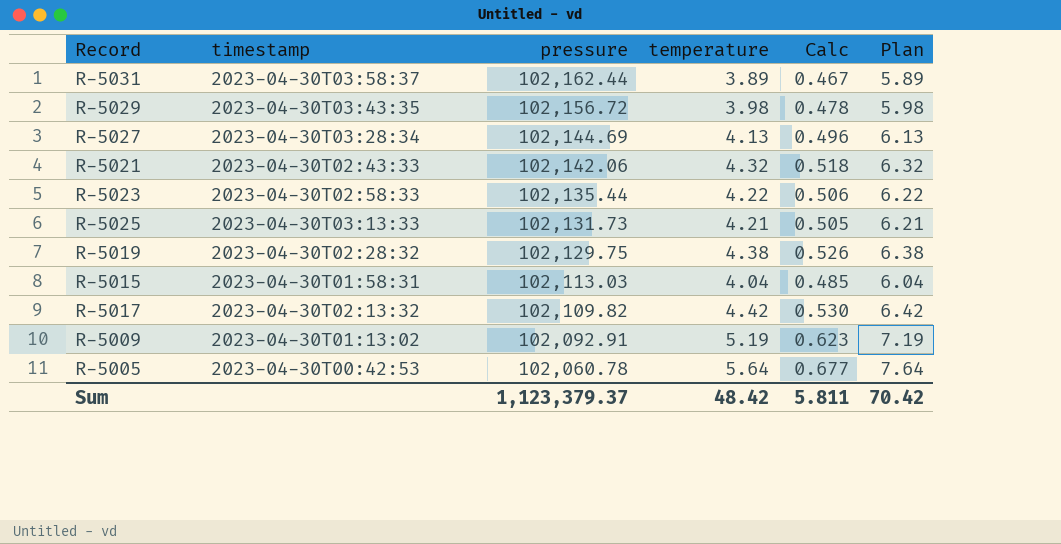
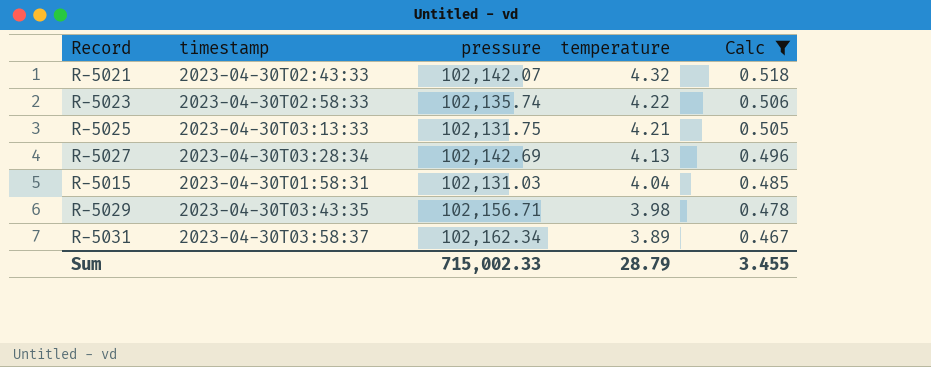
filter: none -> Calc <= 0.518
row order: pressure descending -> temperature descending
column Plan | formula: [temperature] + 2 -> none
R-5021 | pressure: 102,142.06 -> 102,142.07
R-5023 | pressure: 102,135.44 -> 102,135.74
R-5025 | pressure: 102,131.73 -> 102,131.75
R-5027 | pressure: 102,144.69 -> 102,142.69
R-5015 | pressure: 102,113.03 -> 102,131.03
R-5029 | pressure: 102,156.72 -> 102,156.71
R-5031 | pressure: 102,162.44 -> 102,162.34
Sum | pressure: 1,123,379.37 -> 715,002.33
Sum | temperature: 48.42 -> 28.79
Sum | Calc: 5.811 -> 3.455

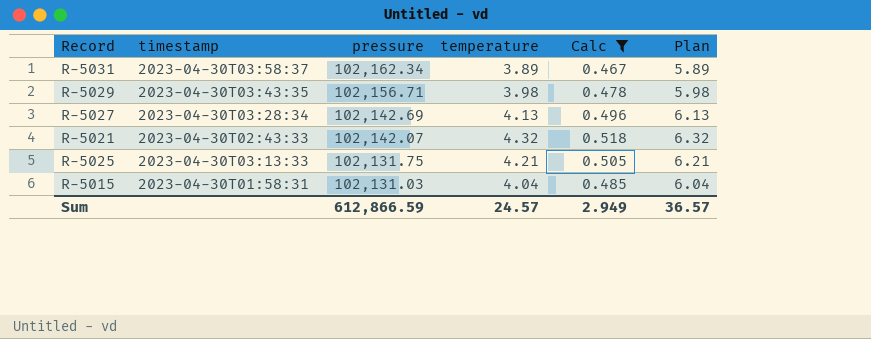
row order: temperature descending -> pressure descending
column Plan | formula: none -> [temperature] + 2
row R-5023: 2023-04-30T02:58:33 | 102,135.74 | 4.22 | 0.506 -> none
Sum | pressure: 715,002.33 -> 612,866.59
Sum | temperature: 28.79 -> 24.57
Sum | Calc: 3.455 -> 2.949

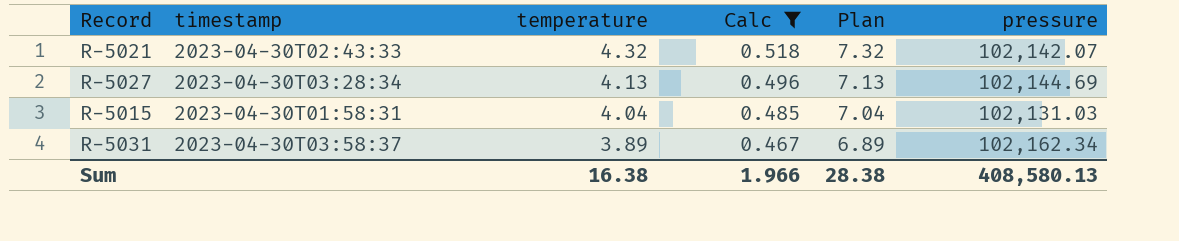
row order: pressure descending -> temperature descending
column Plan | formula: [temperature] + 2 -> [temperature] + 3
column pressure | position: 3 -> 6
row R-5029: 2023-04-30T03:43:35 | 102,156.71 | 3.98 | 0.478 | 5.98 -> none
row R-5025: 2023-04-30T03:13:33 | 102,131.75 | 4.21 | 0.505 | 6.21 -> none
R-5027 | pressure: 102,142.69 -> 102,144.69
Sum | temperature: 24.57 -> 16.38
Sum | Calc: 2.949 -> 1.966
Sum | Plan: 36.57 -> 28.38
Sum | pressure: 612,866.59 -> 408,580.13

